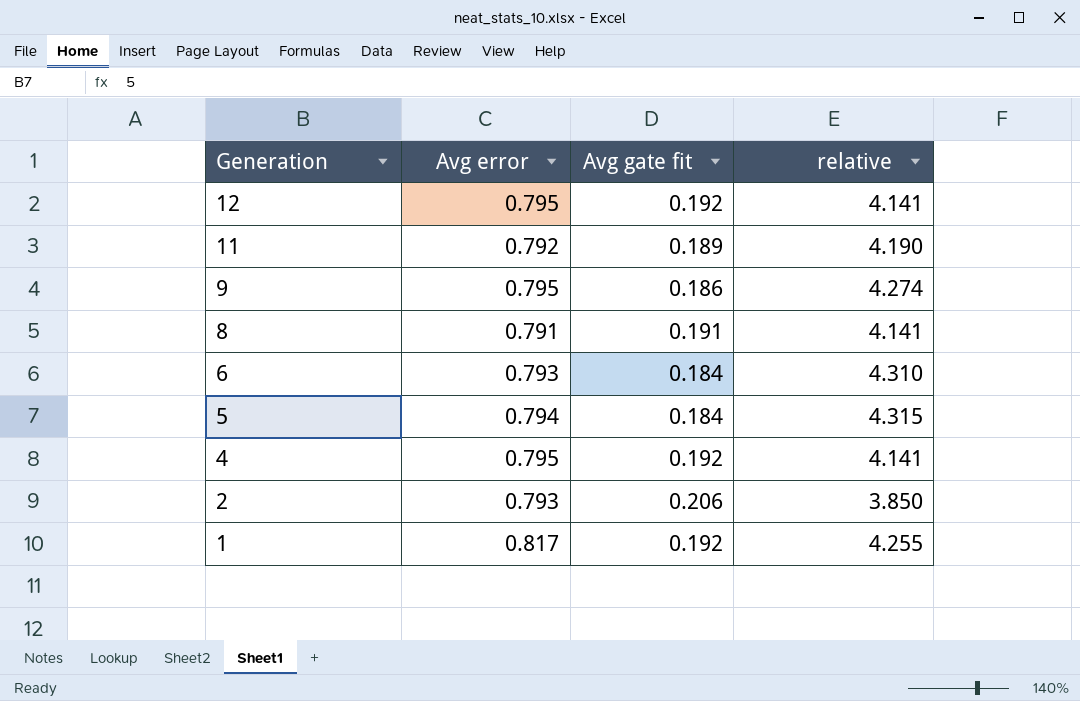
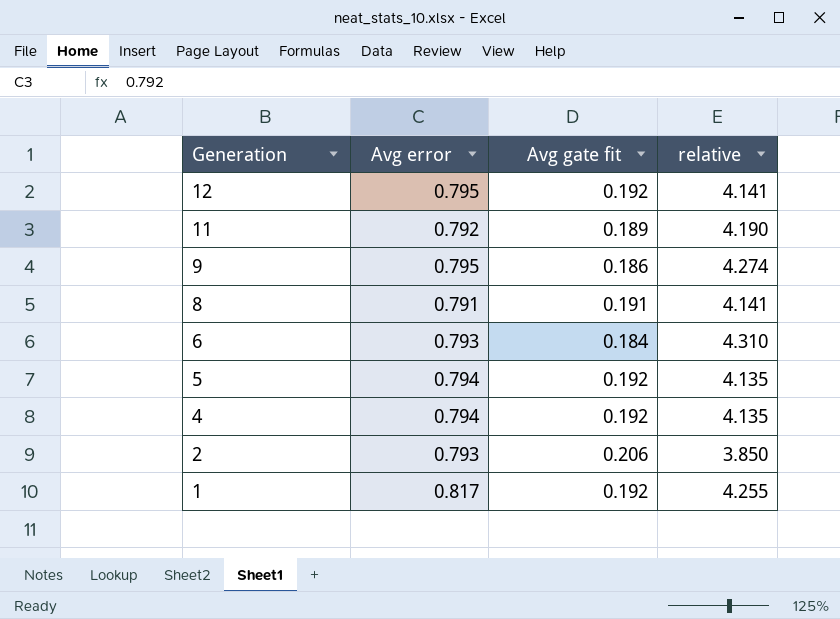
5 | Avg gate fit: 0.184 -> 0.192
5 | relative: 4.315 -> 4.135
4 | Avg error: 0.795 -> 0.794
4 | relative: 4.141 -> 4.135

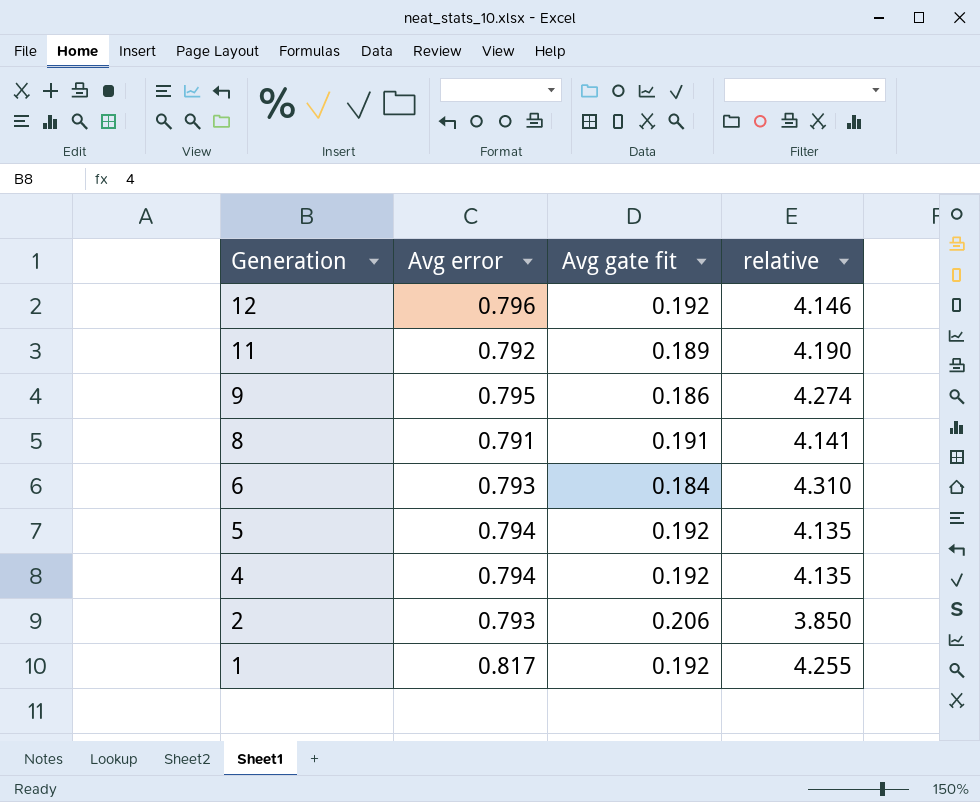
12 | Avg error: 0.795 -> 0.796
12 | relative: 4.141 -> 4.146

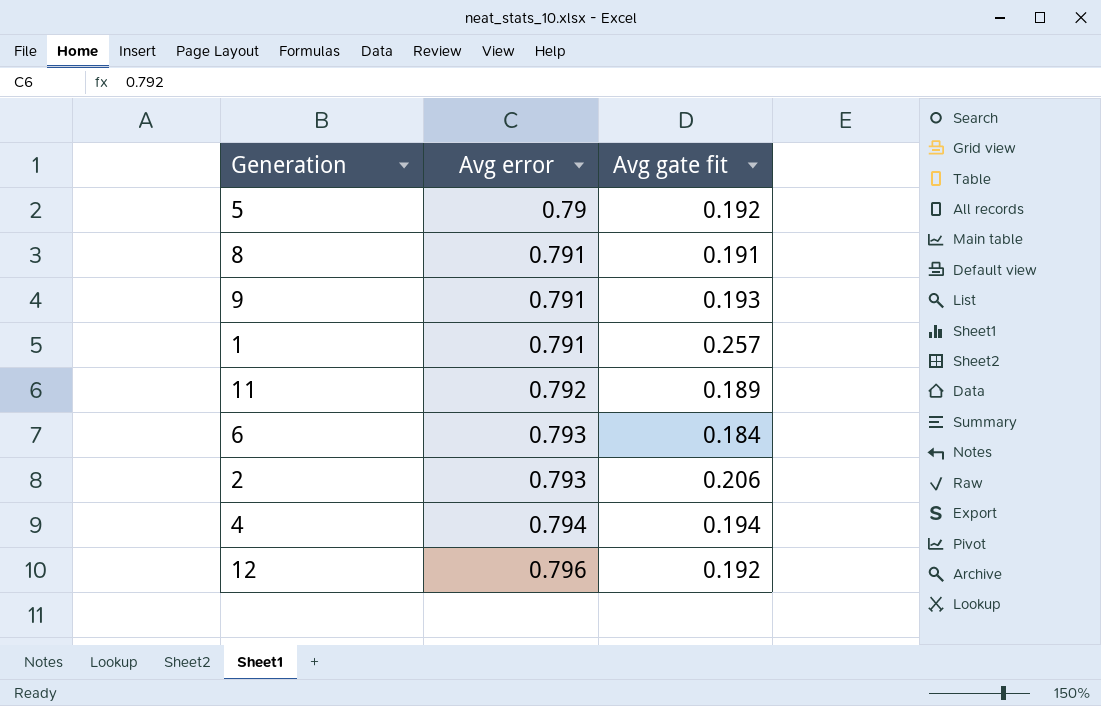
row order: Generation descending -> Avg error ascending
column relative | formula: [Avg error] / [Avg gate fit] -> none
5 | Avg error: 0.794 -> 0.79
9 | Avg error: 0.795 -> 0.791
9 | Avg gate fit: 0.186 -> 0.193
1 | Avg error: 0.817 -> 0.791
1 | Avg gate fit: 0.192 -> 0.257
4 | Avg gate fit: 0.192 -> 0.194

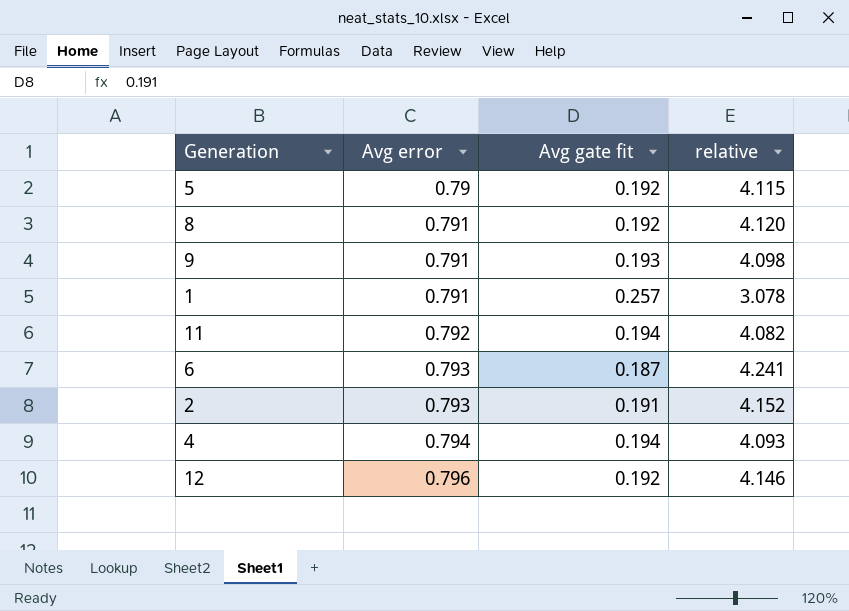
column relative | formula: none -> [Avg error] / [Avg gate fit]
8 | Avg gate fit: 0.191 -> 0.192
11 | Avg gate fit: 0.189 -> 0.194
6 | Avg gate fit: 0.184 -> 0.187
2 | Avg gate fit: 0.206 -> 0.191

